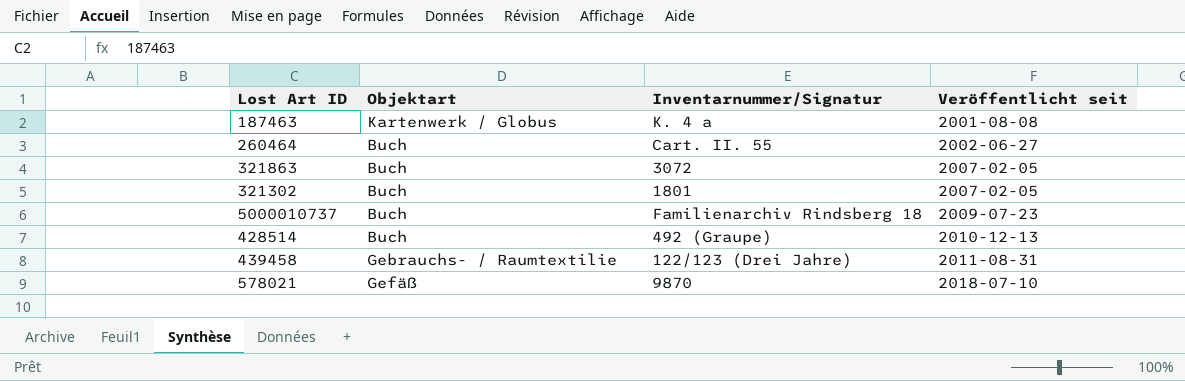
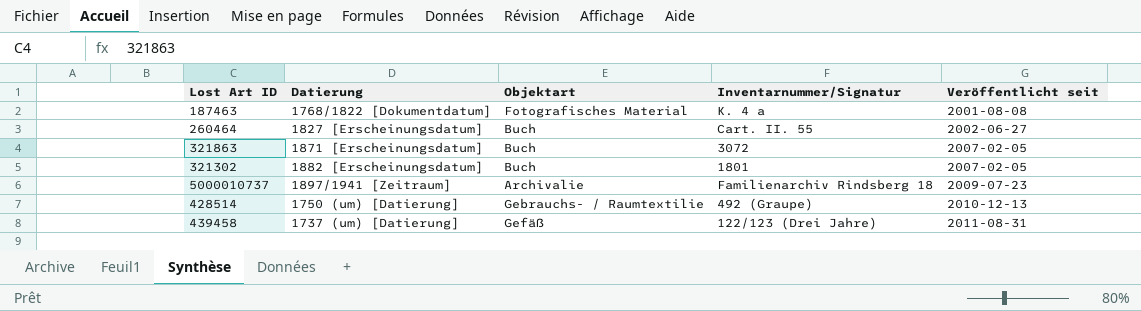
column Datierung | position: none -> 2
row 578021: Gefäß | 9870 | 2018-07-10 -> none
187463 | Objektart: Kartenwerk / Globus -> Fotografisches Material
5000010737 | Objektart: Buch -> Archivalie
428514 | Objektart: Buch -> Gebrauchs- / Raumtextilie
439458 | Objektart: Gebrauchs- / Raumtextilie -> Gefäß

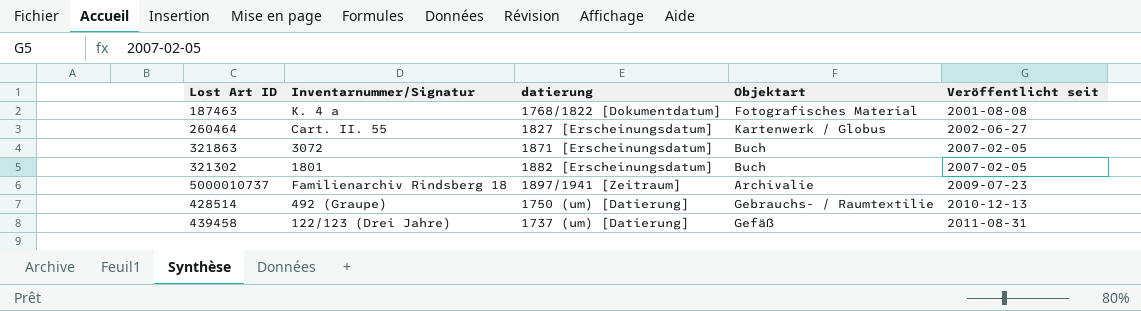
column Inventarnummer/Signatur | position: 4 -> 2
column name: Datierung -> datierung
260464 | Objektart: Buch -> Kartenwerk / Globus

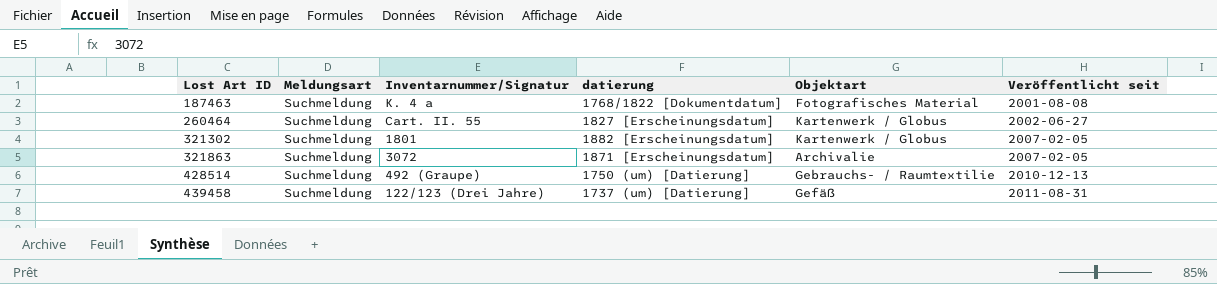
row order: Veröffentlicht seit ascending -> Lost Art ID ascending
column Meldungsart | position: none -> 2
row 5000010737: Familienarchiv Rindsberg 18 | 1897/1941 [Zeitraum] | Archivalie | 2009-07-23 -> none
321302 | Objektart: Buch -> Kartenwerk / Globus
321863 | Objektart: Buch -> Archivalie

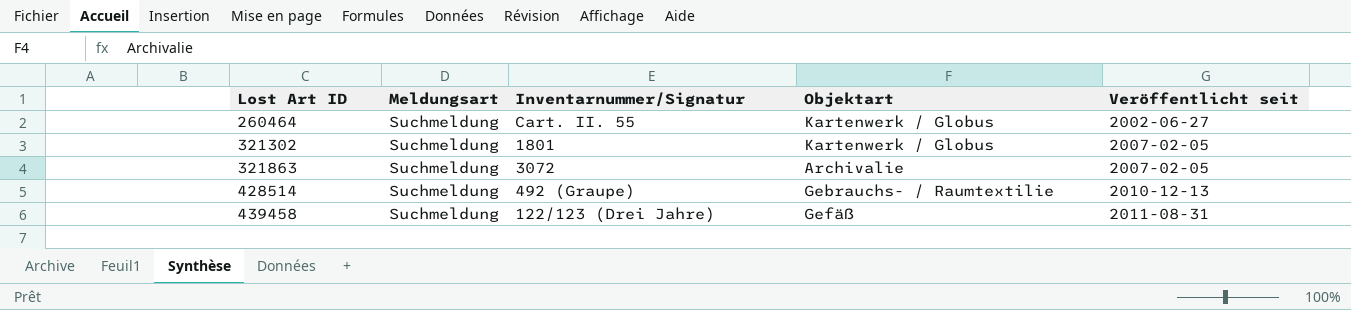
column datierung | position: 4 -> none
row 187463: Suchmeldung | K. 4 a | 1768/1822 [Dokumentdatum] | Fotografisches Material | 2001-08-08 -> none

